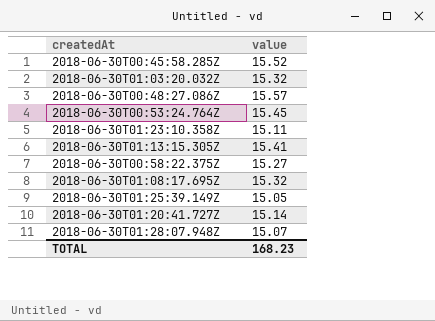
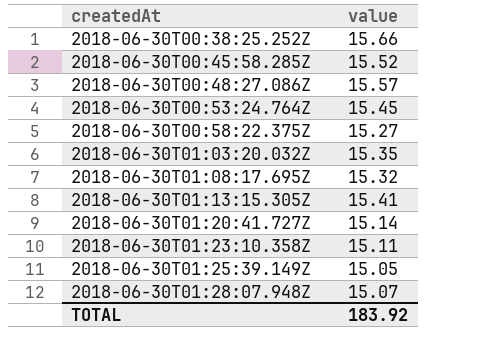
row order: none -> createdAt ascending
row 2018-06-30T00:38:25.252Z: none -> 15.66
2018-06-30T01:03:20.032Z | value: 15.32 -> 15.35
TOTAL | value: 168.23 -> 183.92

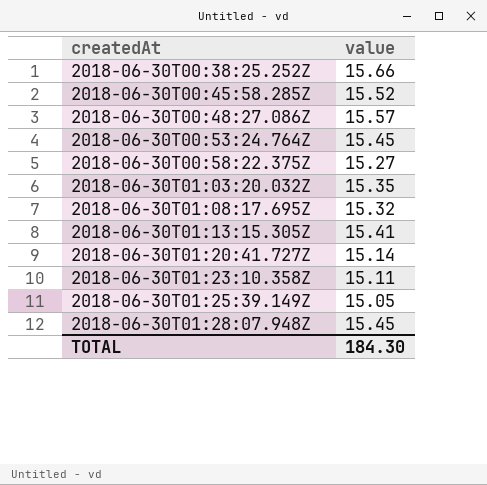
2018-06-30T01:28:07.948Z | value: 15.07 -> 15.45
TOTAL | value: 183.92 -> 184.30

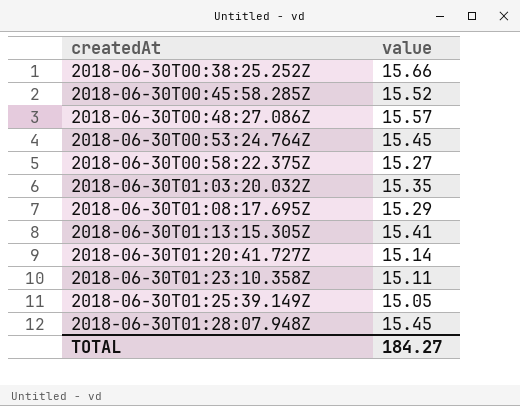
2018-06-30T01:08:17.695Z | value: 15.32 -> 15.29
TOTAL | value: 184.30 -> 184.27

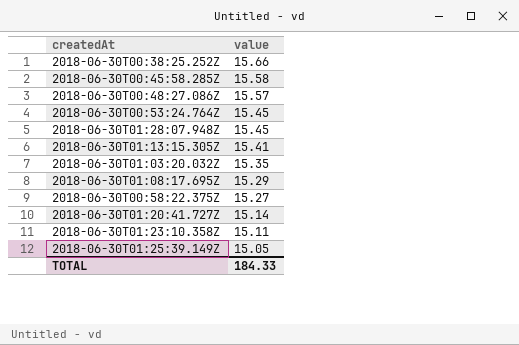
row order: createdAt ascending -> value descending
2018-06-30T00:45:58.285Z | value: 15.52 -> 15.58
TOTAL | value: 184.27 -> 184.33

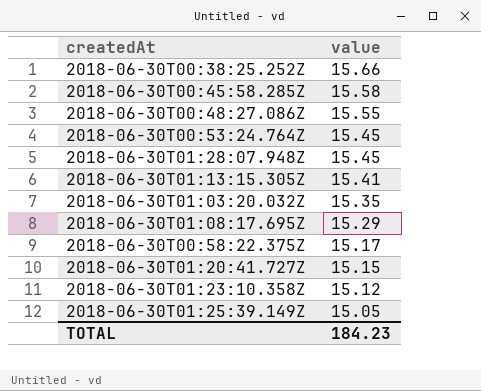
2018-06-30T00:48:27.086Z | value: 15.57 -> 15.55
2018-06-30T00:58:22.375Z | value: 15.27 -> 15.17
2018-06-30T01:20:41.727Z | value: 15.14 -> 15.15
2018-06-30T01:23:10.358Z | value: 15.11 -> 15.12
TOTAL | value: 184.33 -> 184.23

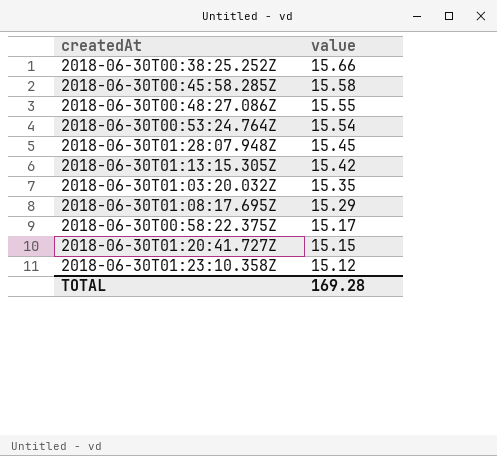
row 2018-06-30T01:25:39.149Z: 15.05 -> none
2018-06-30T00:53:24.764Z | value: 15.45 -> 15.54
2018-06-30T01:13:15.305Z | value: 15.41 -> 15.42
TOTAL | value: 184.23 -> 169.28

